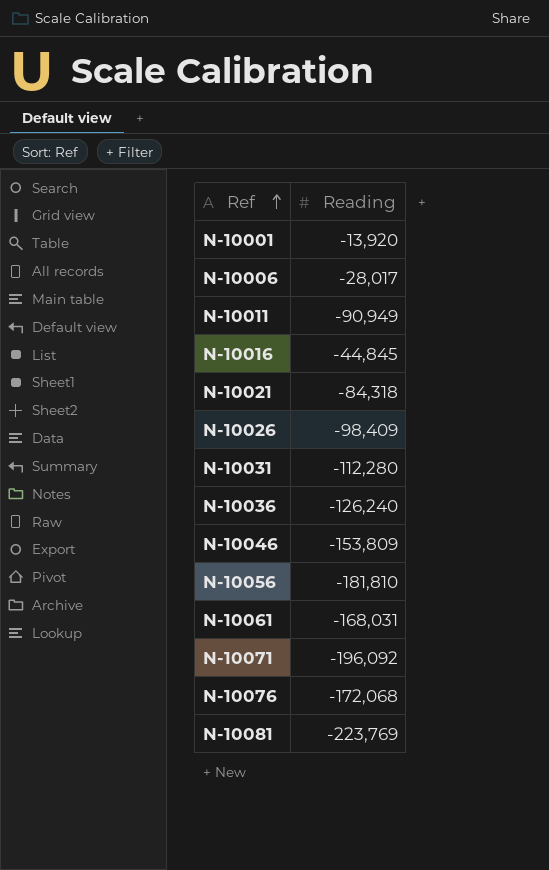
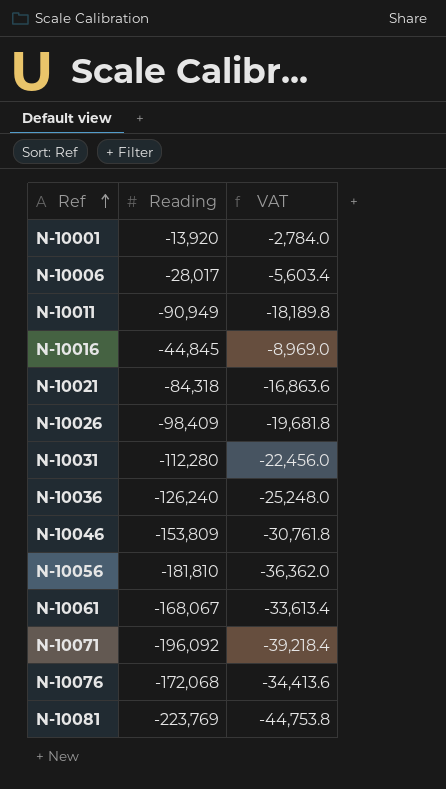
column VAT | formula: none -> [Reading] * 0.2
N-10061 | Reading: -168,031 -> -168,067

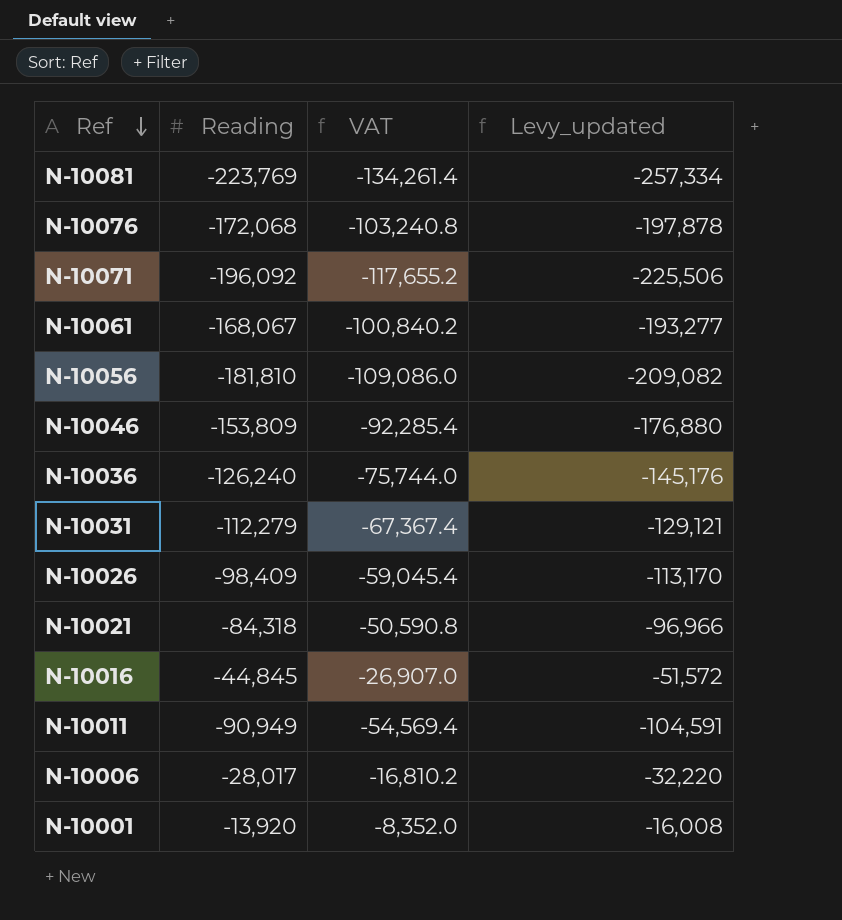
row order: Ref ascending -> Ref descending
column VAT | formula: [Reading] * 0.2 -> [Reading] * 0.6
column Levy_updated | formula: none -> [Reading] * 1.15
N-10031 | Reading: -112,280 -> -112,279

